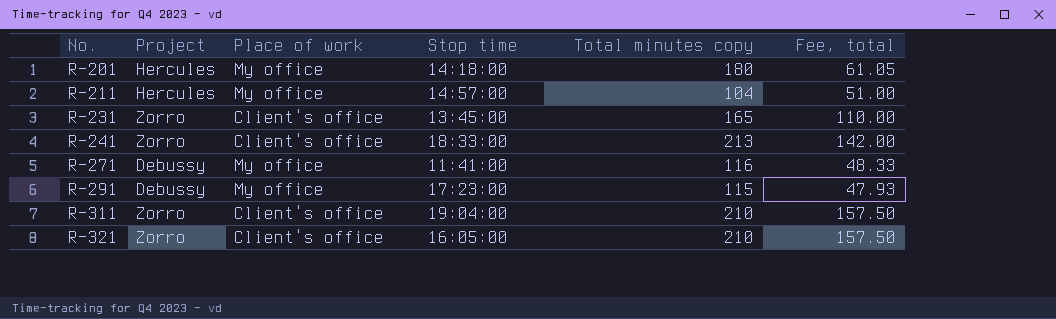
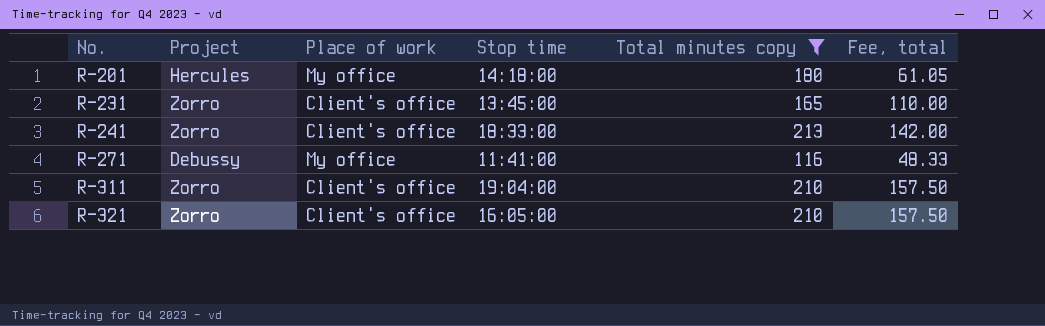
filter: none -> Total minutes copy >= 116

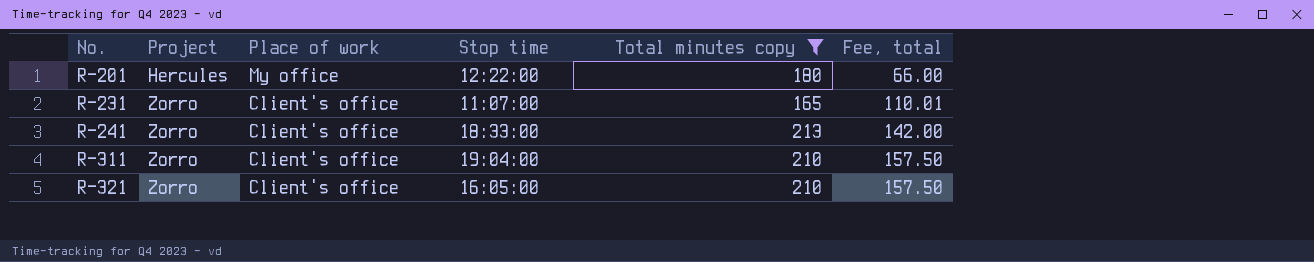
row R-271: Debussy | My office | 11:41:00 | 116 | 48.33 -> none
R-201 | Stop time: 14:18:00 -> 12:22:00
R-201 | Fee, total: 61.05 -> 66.00
R-231 | Stop time: 13:45:00 -> 11:07:00
R-231 | Fee, total: 110.00 -> 110.01

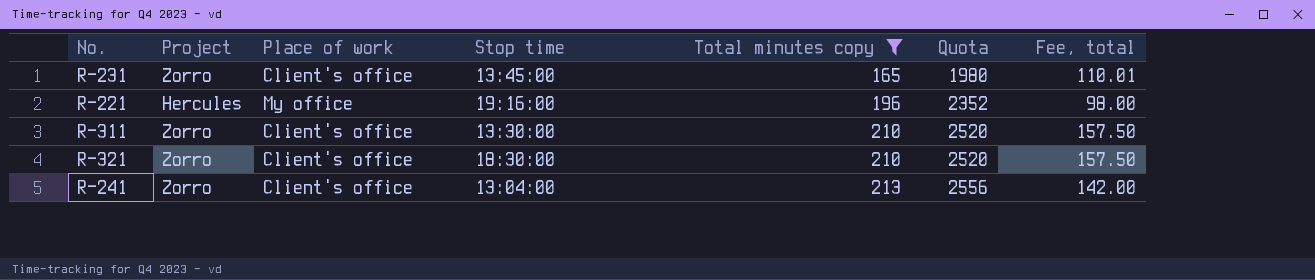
row order: No. ascending -> Total minutes copy ascending
column Quota | formula: none -> [Total minutes copy] * 12
row R-201: Hercules | My office | 12:22:00 | 180 | 66.00 -> none
R-231 | Stop time: 11:07:00 -> 13:45:00
row R-221: none -> Hercules | My office | 19:16:00 | 196 | 2352 | 98.00
R-311 | Stop time: 19:04:00 -> 13:30:00
R-321 | Stop time: 16:05:00 -> 18:30:00
R-241 | Stop time: 18:33:00 -> 13:04:00

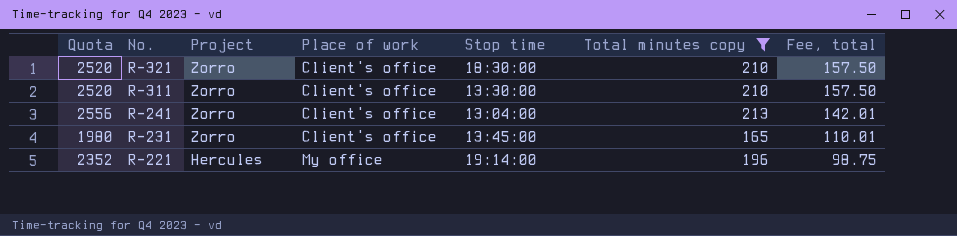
row order: Total minutes copy ascending -> No. descending
column Quota | position: 6 -> 1
R-241 | Fee, total: 142.00 -> 142.01
R-221 | Stop time: 19:16:00 -> 19:14:00
R-221 | Fee, total: 98.00 -> 98.75

